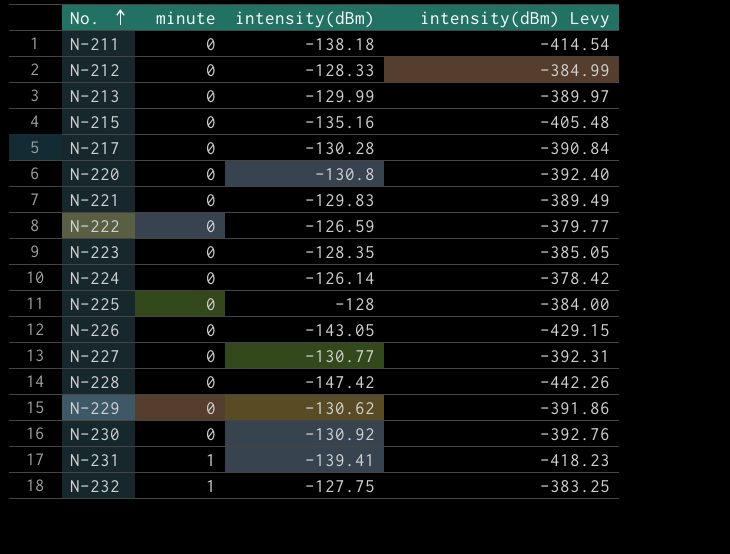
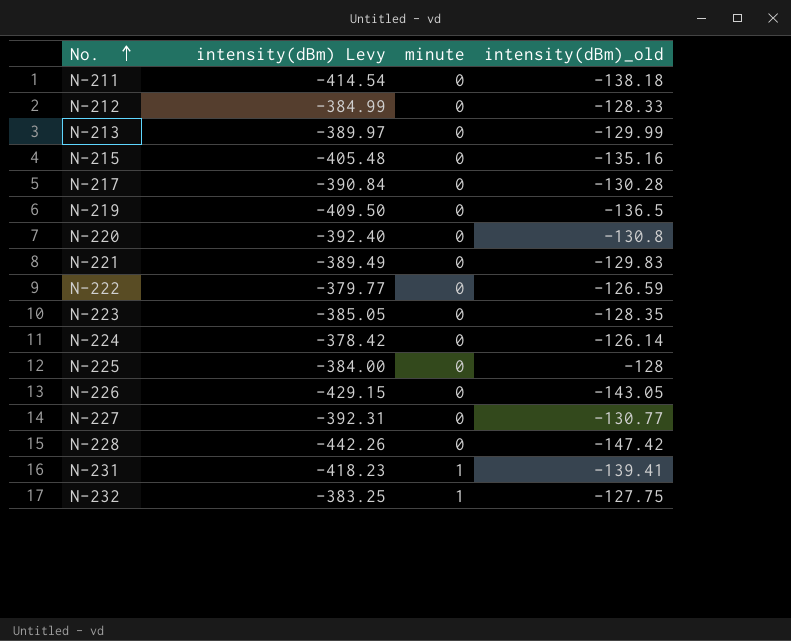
column intensity(dBm) Levy | position: 4 -> 2
column name: intensity(dBm) -> intensity(dBm)_old
row N-229: 0 | -130.62 | -391.86 -> none
row N-230: 0 | -130.92 | -392.76 -> none
row N-219: none -> -409.50 | 0 | -136.5

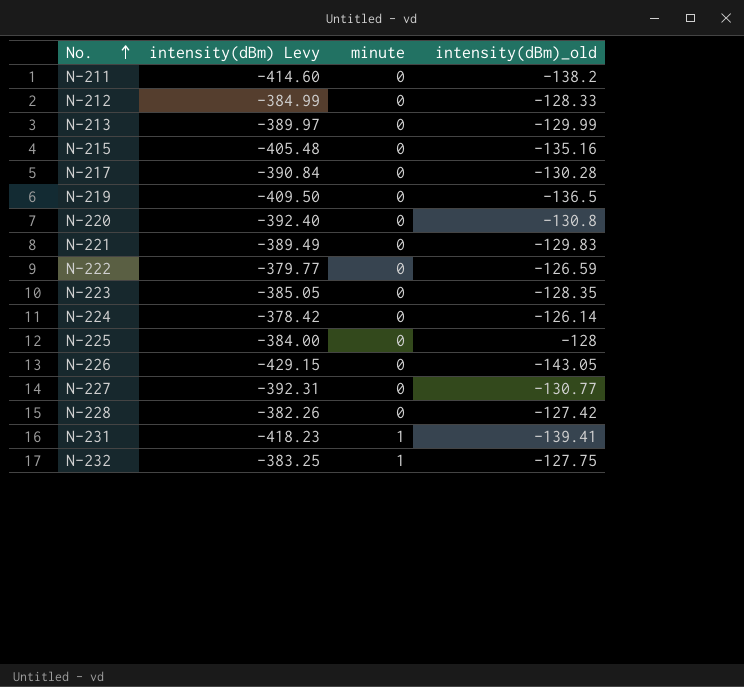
N-211 | intensity(dBm) Levy: -414.54 -> -414.60
N-211 | intensity(dBm)_old: -138.18 -> -138.2
N-228 | intensity(dBm) Levy: -442.26 -> -382.26
N-228 | intensity(dBm)_old: -147.42 -> -127.42

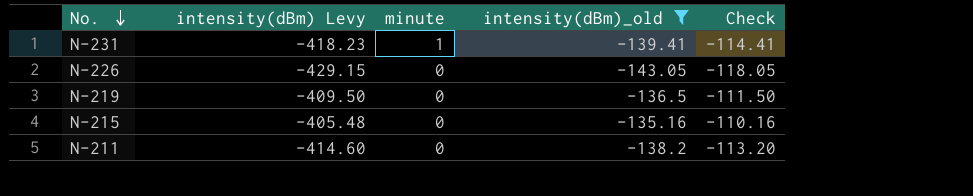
filter: none -> intensity(dBm)_old <= -135.16
row order: No. ascending -> No. descending
column Check | formula: none -> [intensity(dBm)_old] + 25

